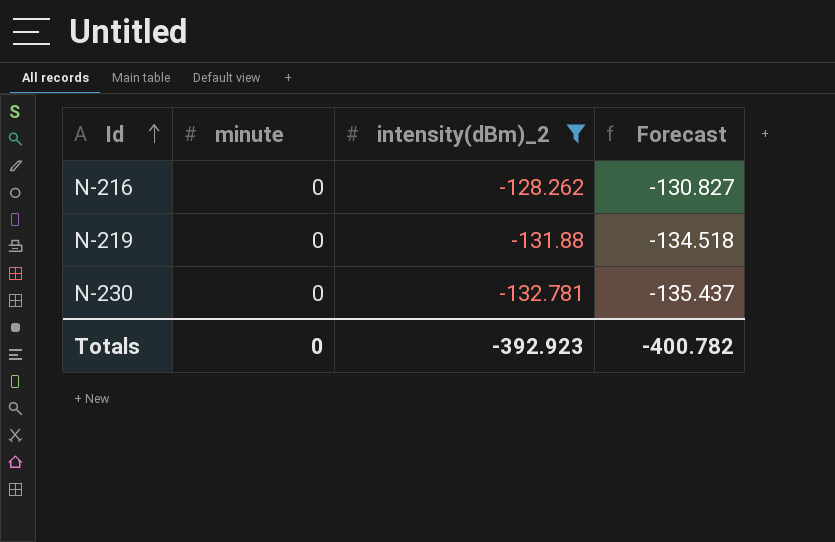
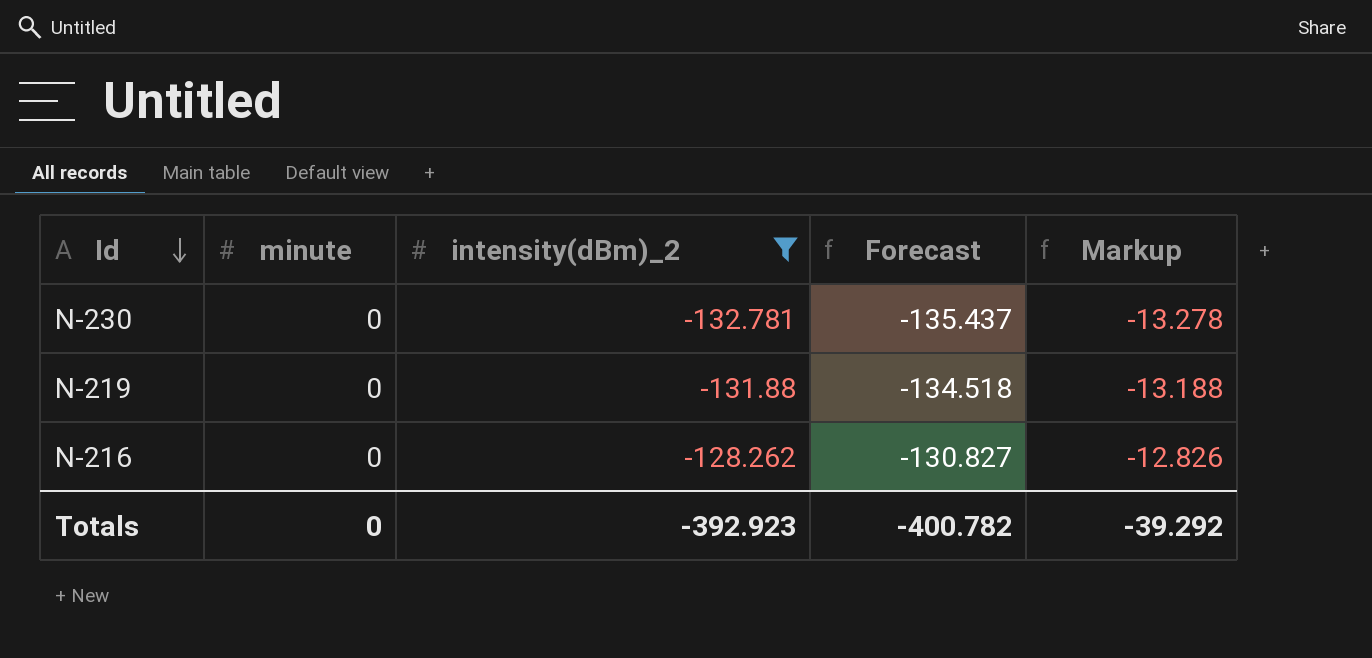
row order: Id ascending -> Id descending
column Markup | formula: none -> [intensity(dBm)_2] * 0.1

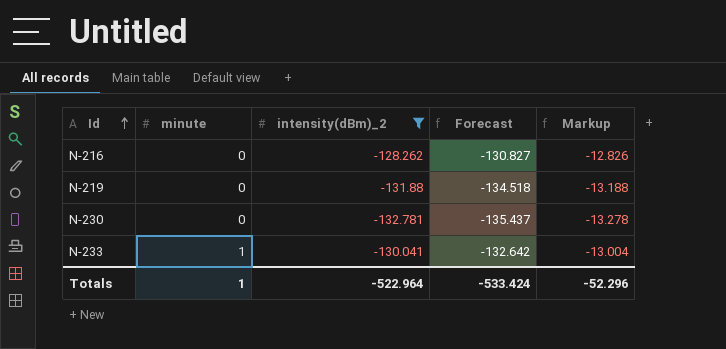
row order: Id descending -> Id ascending
row N-233: none -> 1 | -130.041 | -132.642 | -13.004
Totals | minute: 0 -> 1
Totals | intensity(dBm)_2: -392.923 -> -522.964
Totals | Forecast: -400.782 -> -533.424
Totals | Markup: -39.292 -> -52.296

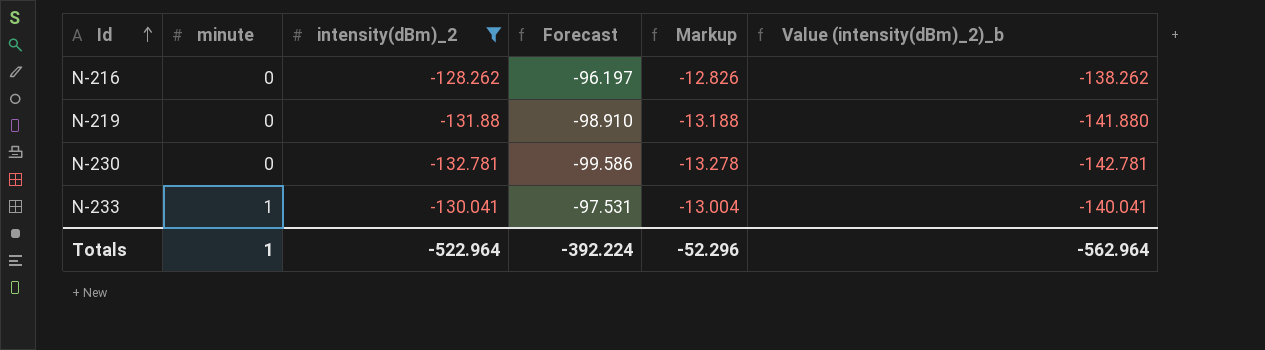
column Forecast | formula: [intensity(dBm)_2] * 1.02 -> [intensity(dBm)_2] * 0.75
column Value (intensity(dBm)_2)_b | formula: none -> [intensity(dBm)_2] - 10
Totals | Forecast: -533.424 -> -392.224

